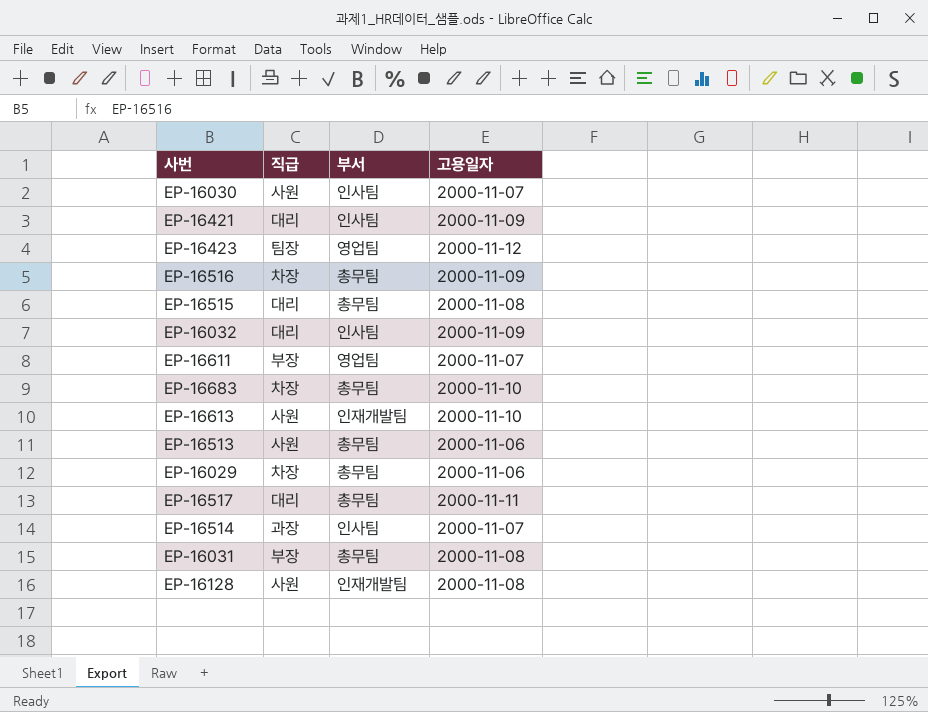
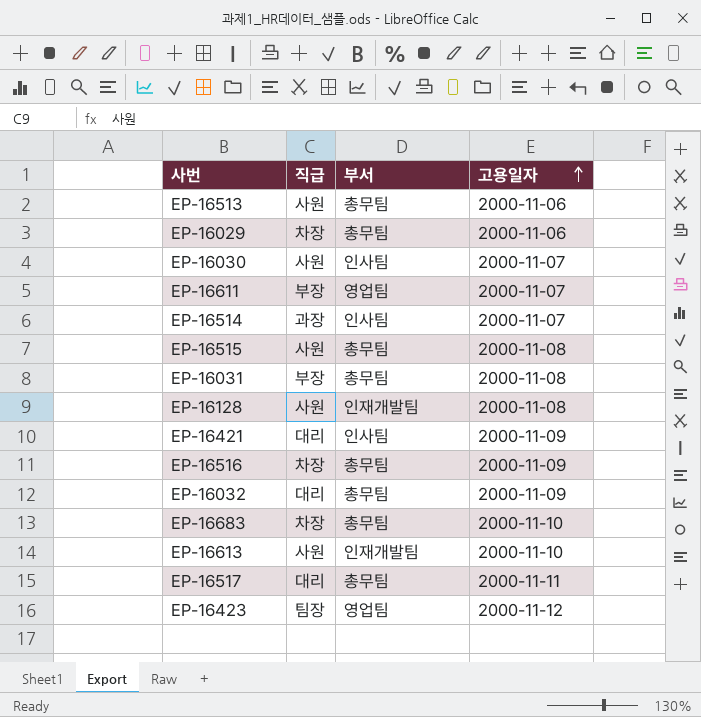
row order: none -> 고용일자 ascending
EP-16515 | 직급: 대리 -> 사원
EP-16032 | 부서: 인사팀 -> 총무팀

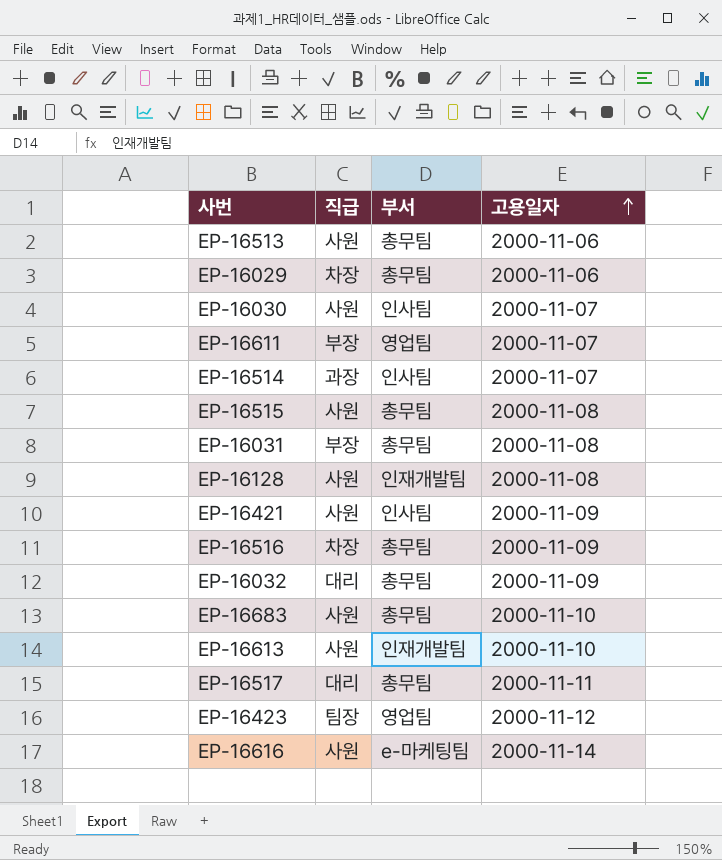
EP-16421 | 직급: 대리 -> 사원
EP-16683 | 직급: 차장 -> 사원
row EP-16616: none -> 사원 | e-마케팅팀 | 2000-11-14

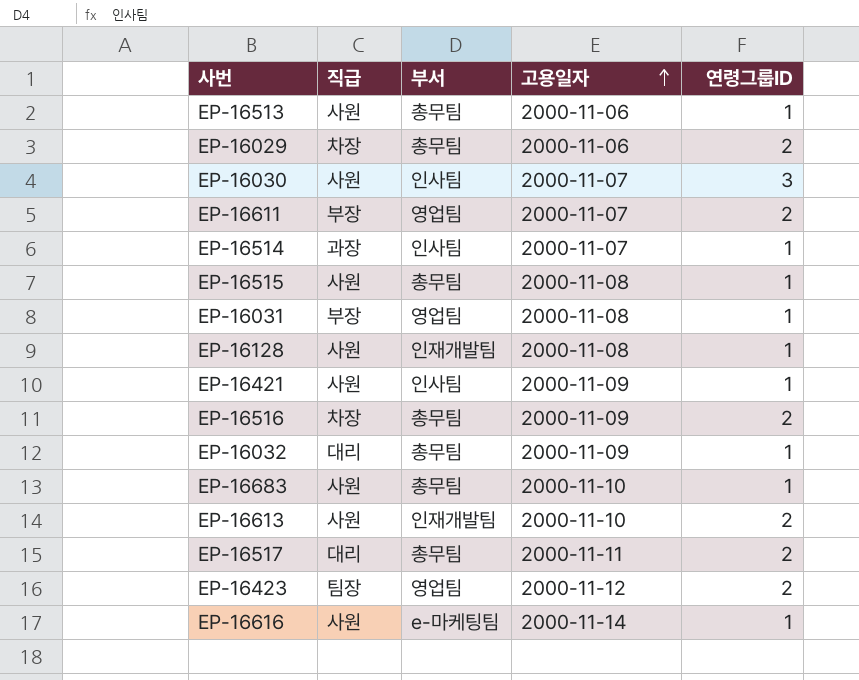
column 연령그룹ID | position: none -> 5
EP-16031 | 부서: 총무팀 -> 영업팀

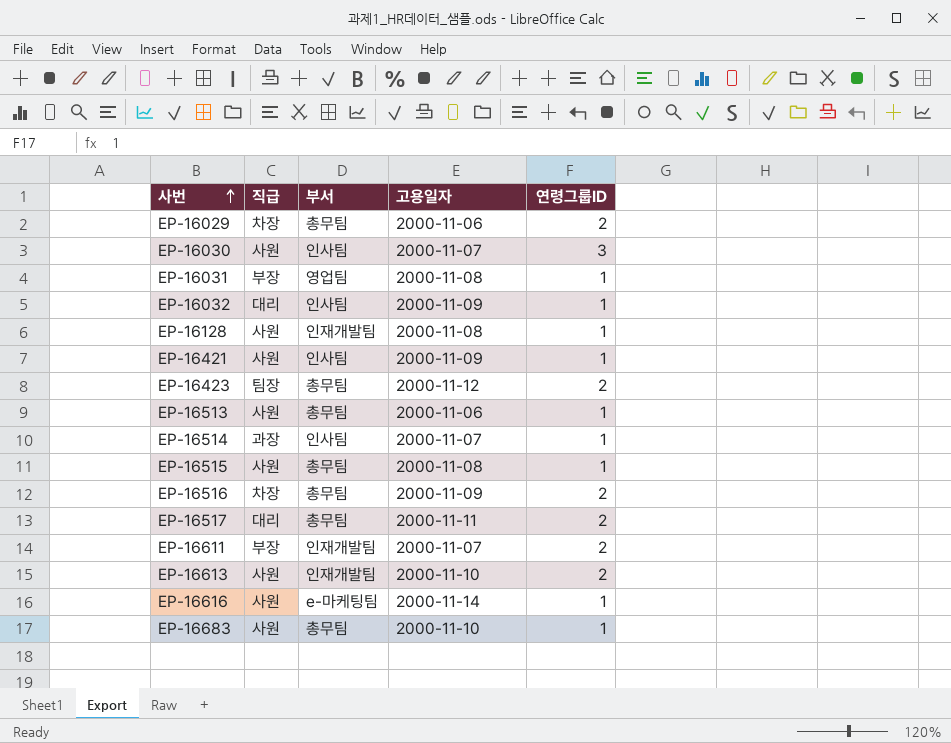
row order: 고용일자 ascending -> 사번 ascending
EP-16032 | 부서: 총무팀 -> 인사팀
EP-16423 | 부서: 영업팀 -> 총무팀
EP-16611 | 부서: 영업팀 -> 인재개발팀

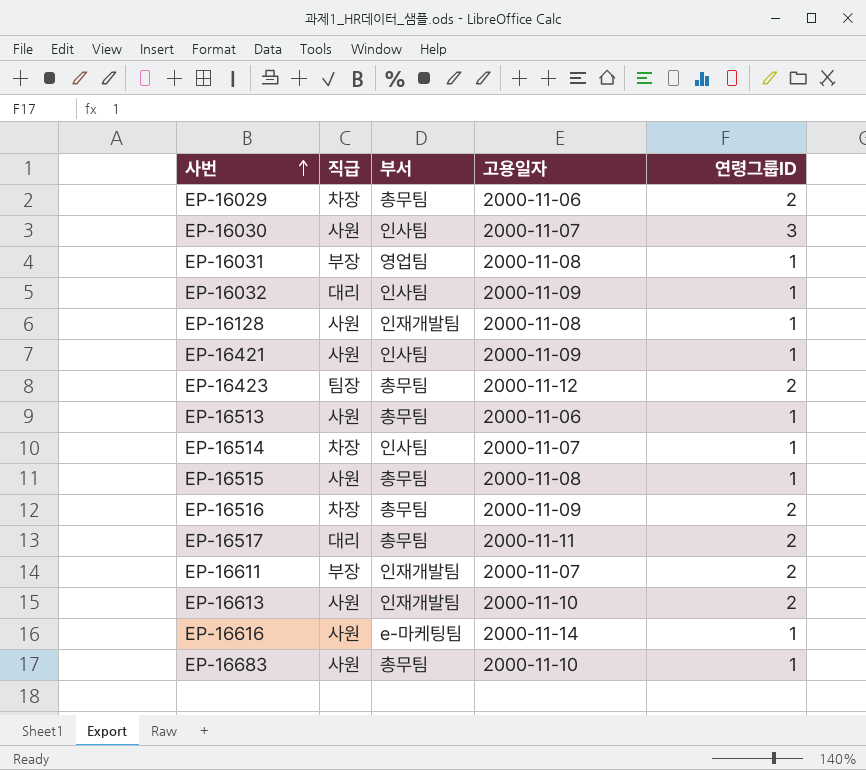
EP-16514 | 직급: 과장 -> 차장

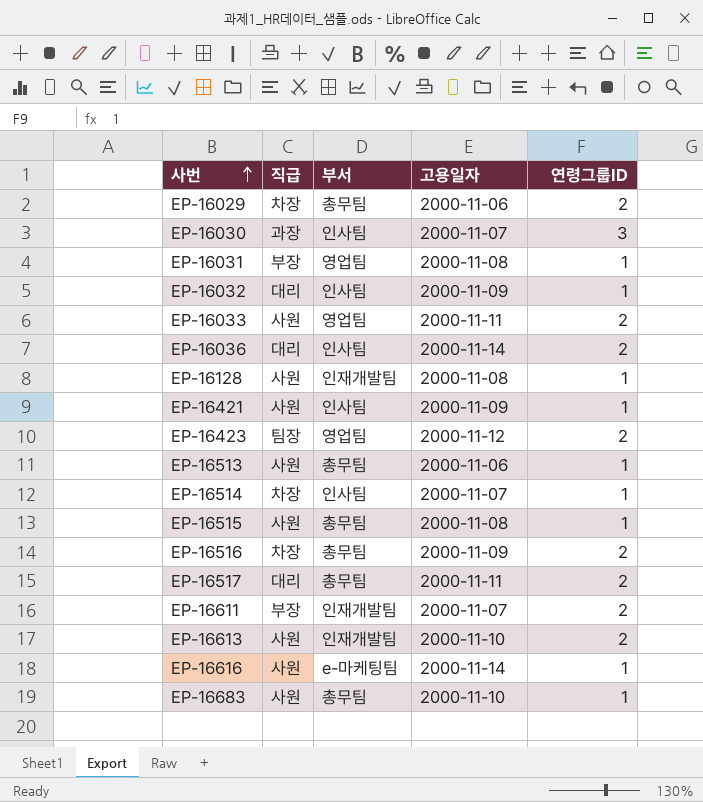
EP-16030 | 직급: 사원 -> 과장
row EP-16033: none -> 사원 | 영업팀 | 2000-11-11 | 2
row EP-16036: none -> 대리 | 인사팀 | 2000-11-14 | 2
EP-16423 | 부서: 총무팀 -> 영업팀

